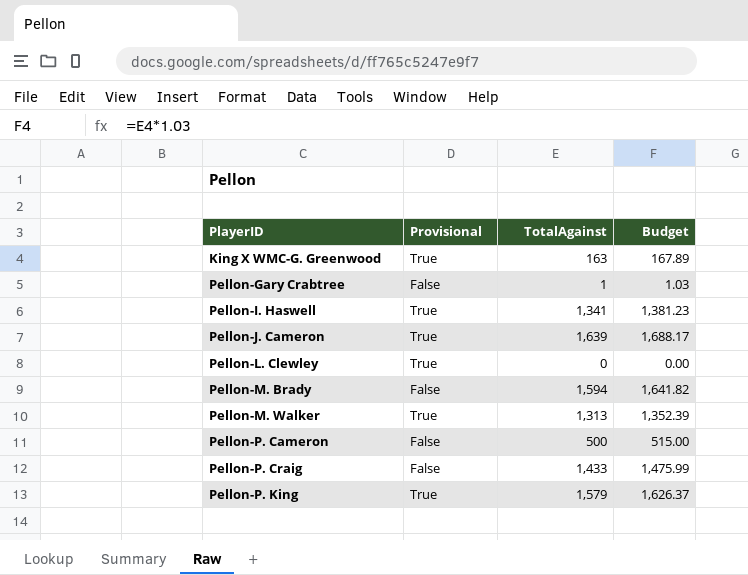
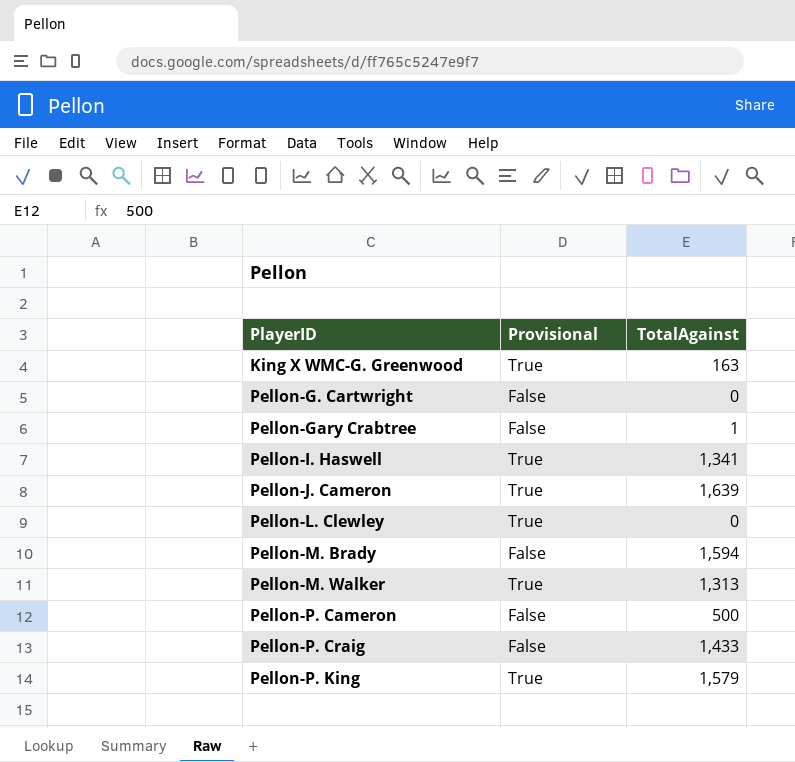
column Budget | formula: [TotalAgainst] * 1.03 -> none
row Pellon-G. Cartwright: none -> False | 0

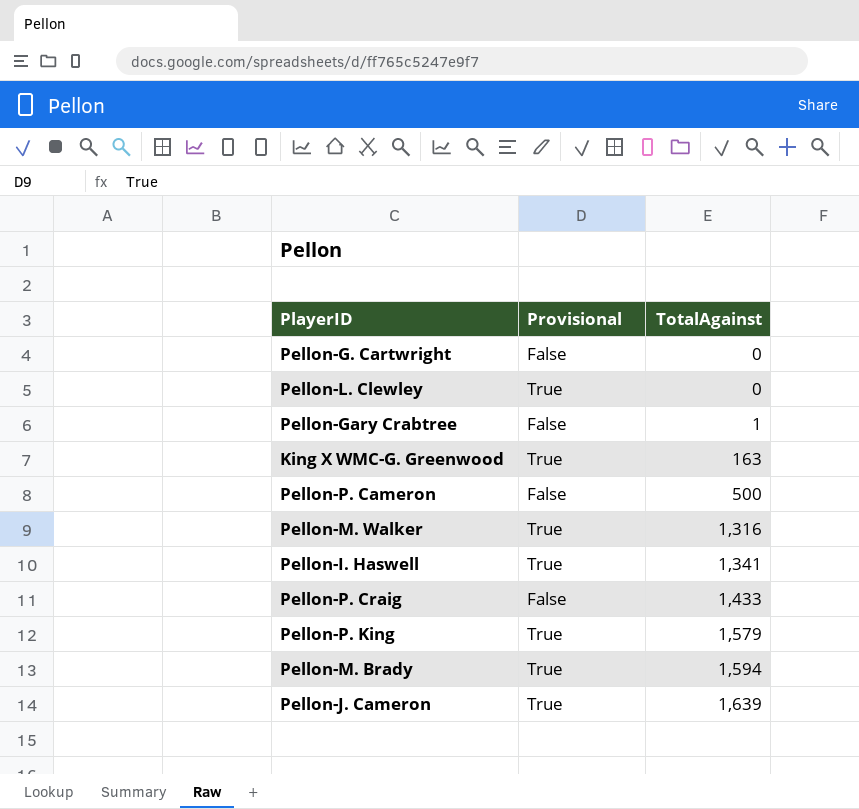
row order: PlayerID ascending -> TotalAgainst ascending
Pellon-M. Walker | TotalAgainst: 1,313 -> 1,316
Pellon-M. Brady | Provisional: False -> True

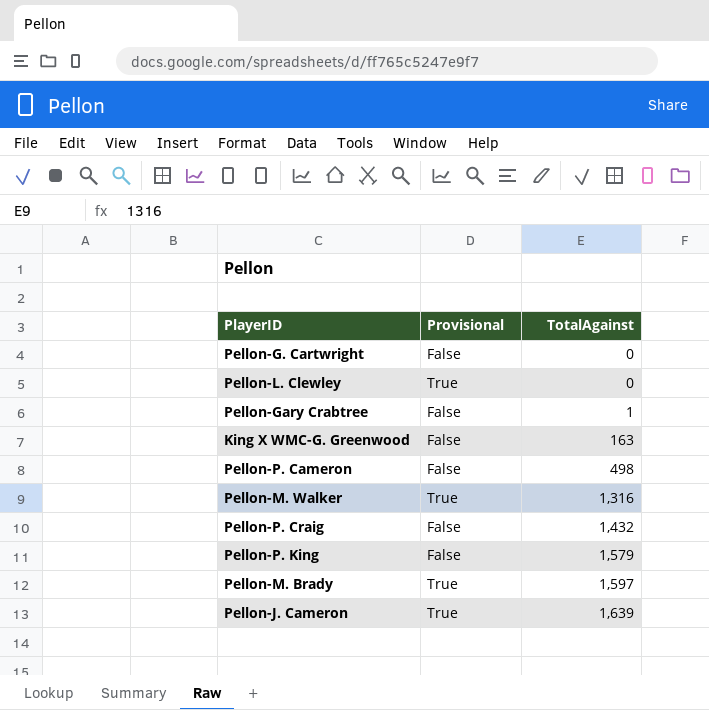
row Pellon-I. Haswell: True | 1,341 -> none
King X WMC-G. Greenwood | Provisional: True -> False
Pellon-P. Cameron | TotalAgainst: 500 -> 498
Pellon-P. Craig | TotalAgainst: 1,433 -> 1,432
Pellon-P. King | Provisional: True -> False
Pellon-M. Brady | TotalAgainst: 1,594 -> 1,597

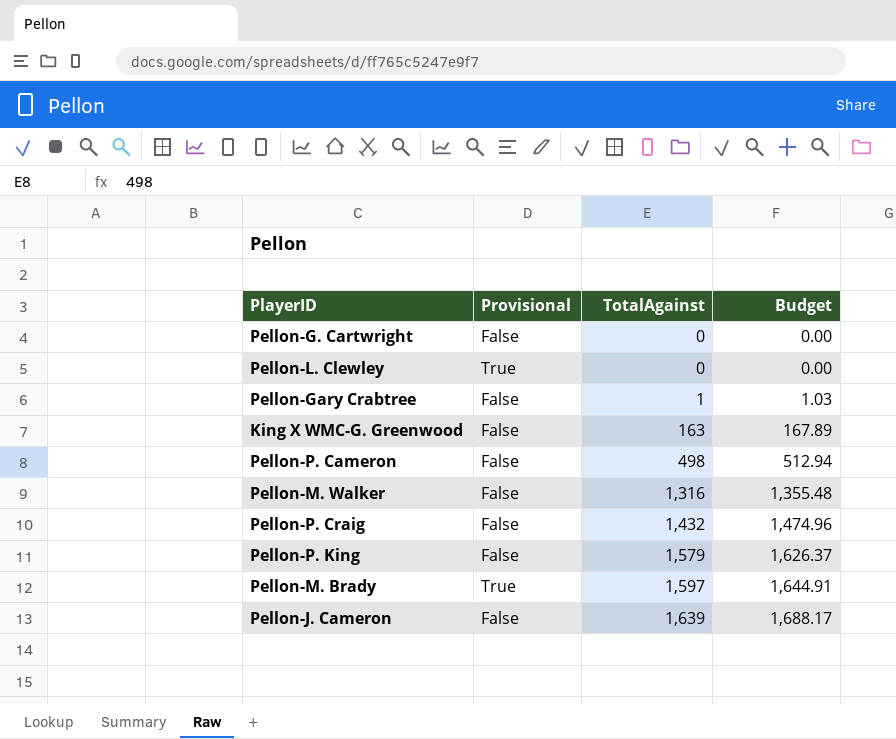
column Budget | formula: none -> [TotalAgainst] * 1.03
Pellon-M. Walker | Provisional: True -> False
Pellon-J. Cameron | Provisional: True -> False

